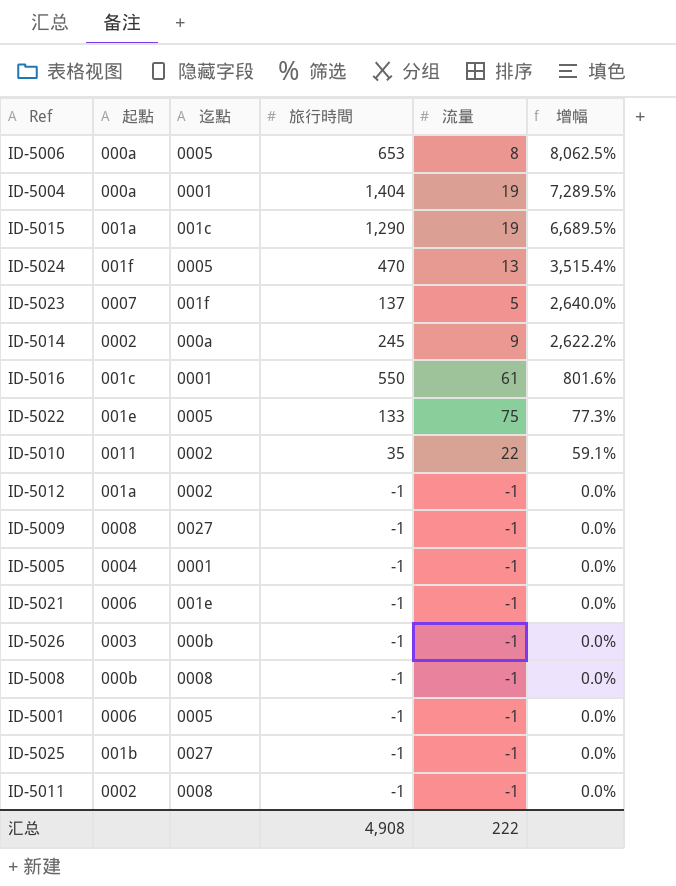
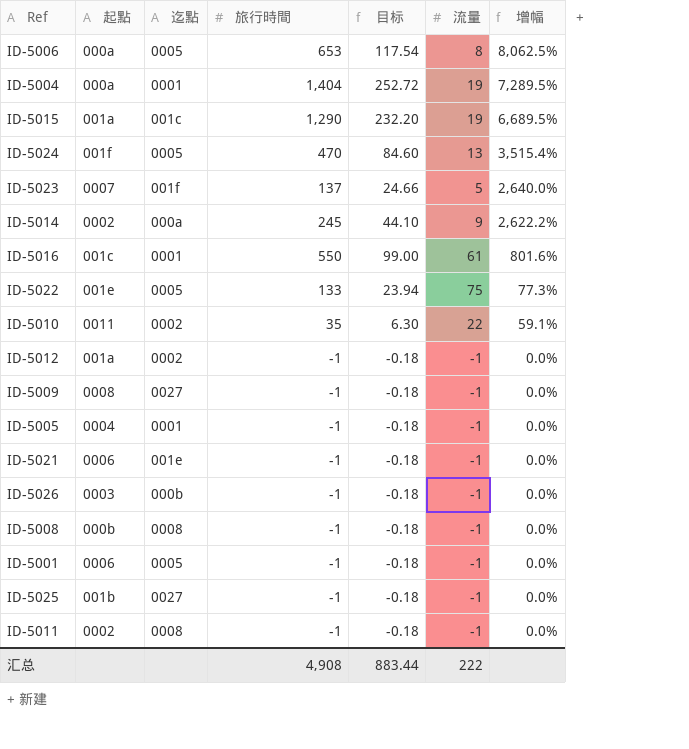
column 目标 | formula: none -> [旅行時間] * 0.18

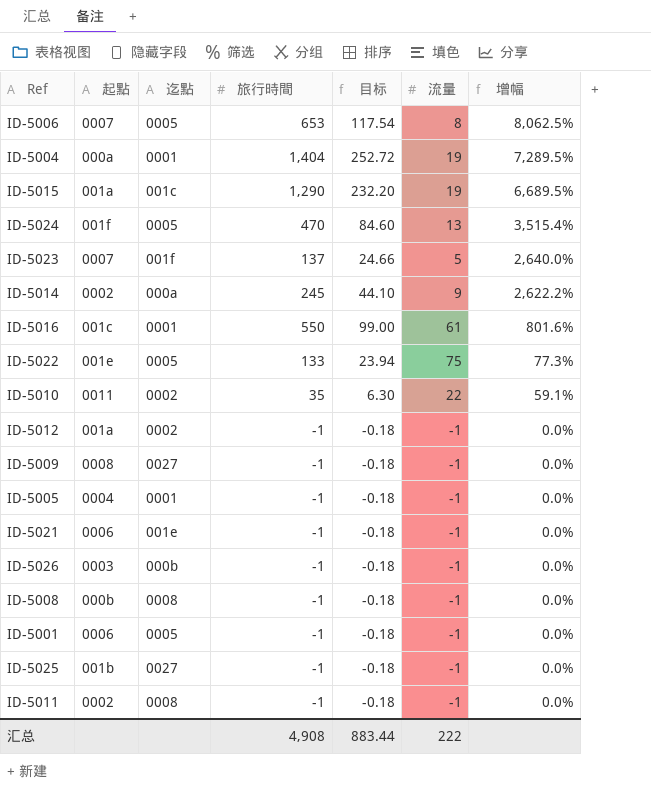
ID-5006 | 起點: 000a -> 0007

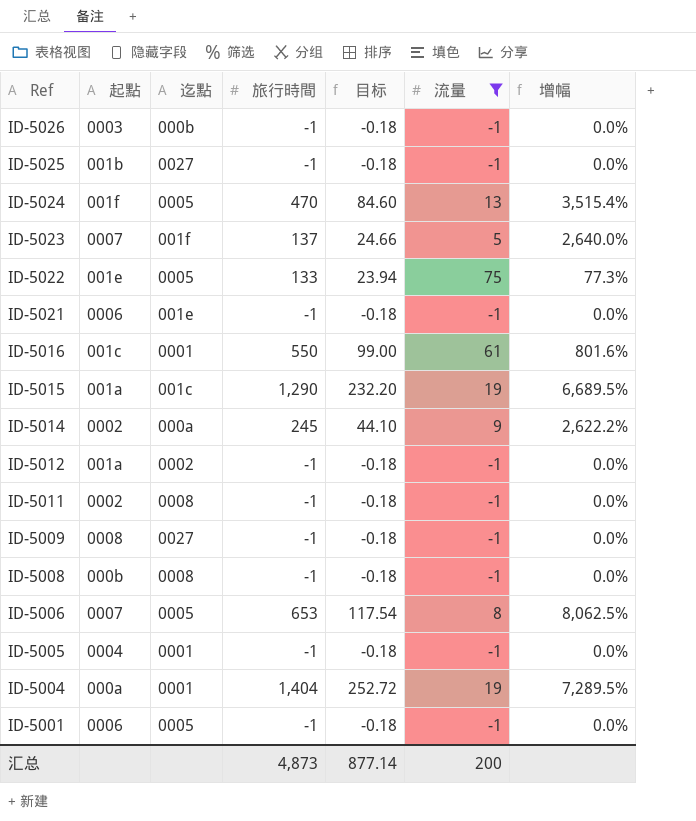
filter: none -> 流量 != 22
row order: 增幅 descending -> Ref descending
汇总 | 旅行時間: 4,908 -> 4,873
汇总 | 目标: 883.44 -> 877.14
汇总 | 流量: 222 -> 200

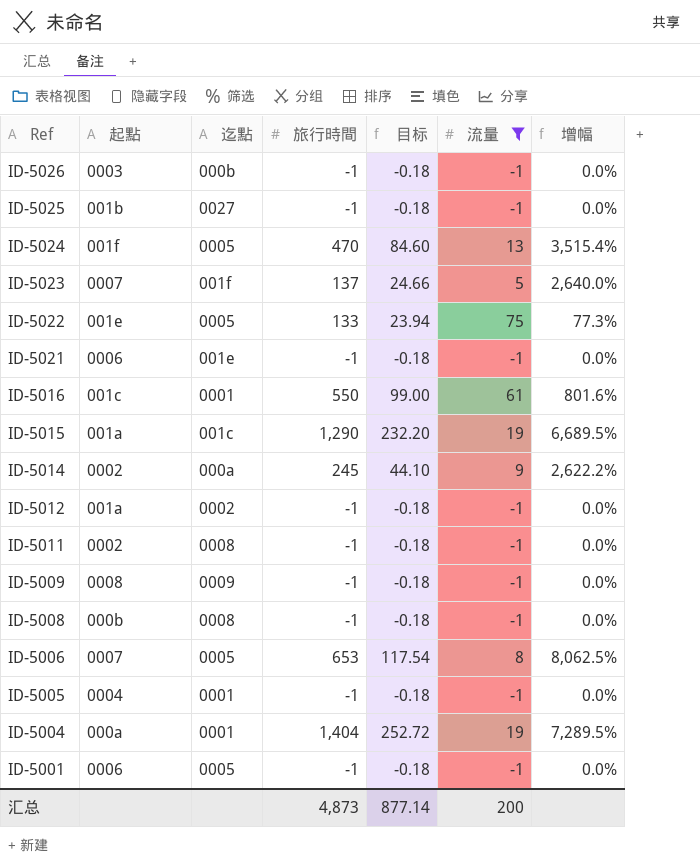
ID-5009 | 迄點: 0027 -> 0009

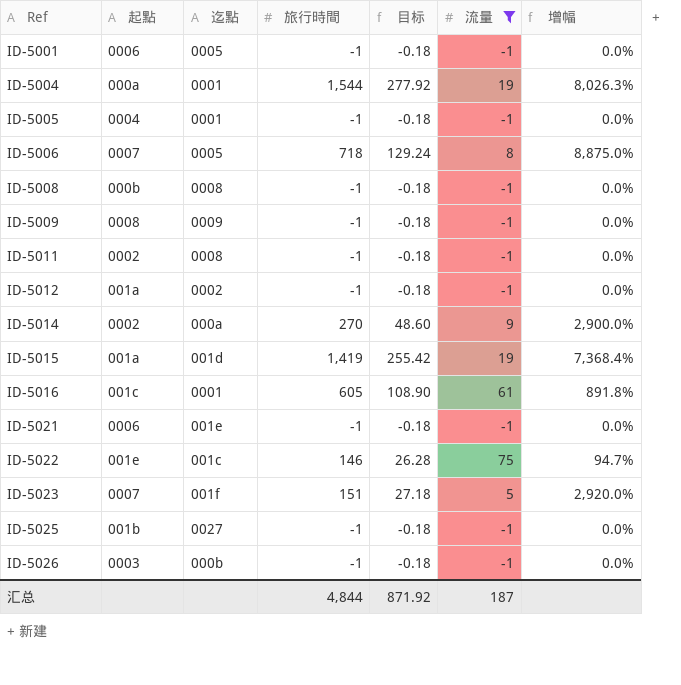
row order: Ref descending -> Ref ascending
row ID-5024: 001f | 0005 | 470 | 84.60 | 13 | 3,515.4% -> none
ID-5004 | 旅行時間: 1,404 -> 1,544
ID-5004 | 目标: 252.72 -> 277.92
ID-5004 | 增幅: 7,289.5% -> 8,026.3%
ID-5006 | 旅行時間: 653 -> 718
ID-5006 | 目标: 117.54 -> 129.24
ID-5006 | 增幅: 8,062.5% -> 8,875.0%
ID-5014 | 旅行時間: 245 -> 270
ID-5014 | 目标: 44.10 -> 48.60
ID-5014 | 增幅: 2,622.2% -> 2,900.0%
ID-5015 | 迄點: 001c -> 001d
ID-5015 | 旅行時間: 1,290 -> 1,419
ID-5015 | 目标: 232.20 -> 255.42
ID-5015 | 增幅: 6,689.5% -> 7,368.4%
ID-5016 | 旅行時間: 550 -> 605
ID-5016 | 目标: 99.00 -> 108.90
ID-5016 | 增幅: 801.6% -> 891.8%
ID-5022 | 迄點: 0005 -> 001c
ID-5022 | 旅行時間: 133 -> 146
ID-5022 | 目标: 23.94 -> 26.28
ID-5022 | 增幅: 77.3% -> 94.7%
ID-5023 | 旅行時間: 137 -> 151
ID-5023 | 目标: 24.66 -> 27.18
ID-5023 | 增幅: 2,640.0% -> 2,920.0%
汇总 | 旅行時間: 4,873 -> 4,844
汇总 | 目标: 877.14 -> 871.92
汇总 | 流量: 200 -> 187

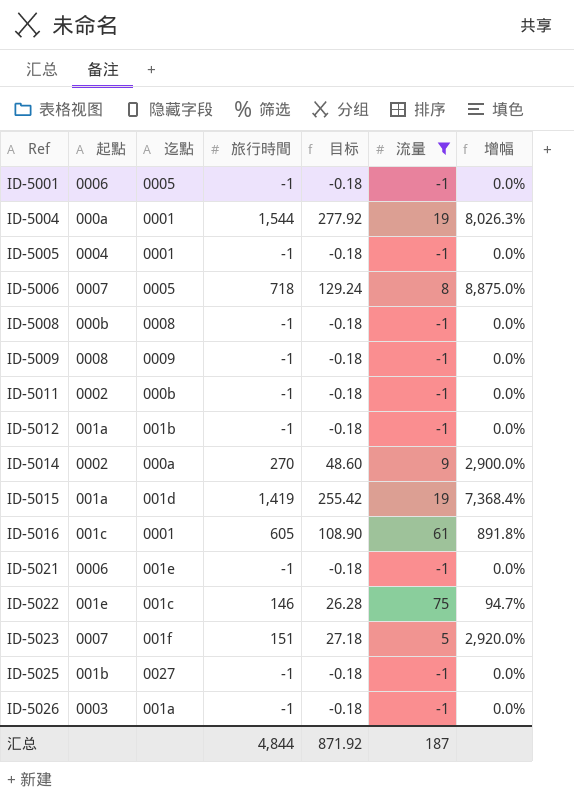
ID-5011 | 迄點: 0008 -> 000b
ID-5012 | 迄點: 0002 -> 001b
ID-5026 | 迄點: 000b -> 001a

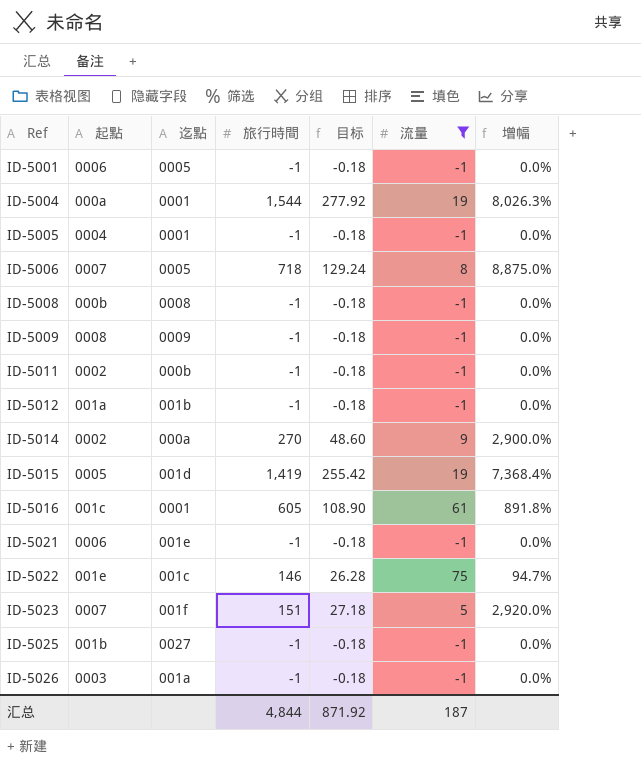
ID-5015 | 起點: 001a -> 0005

